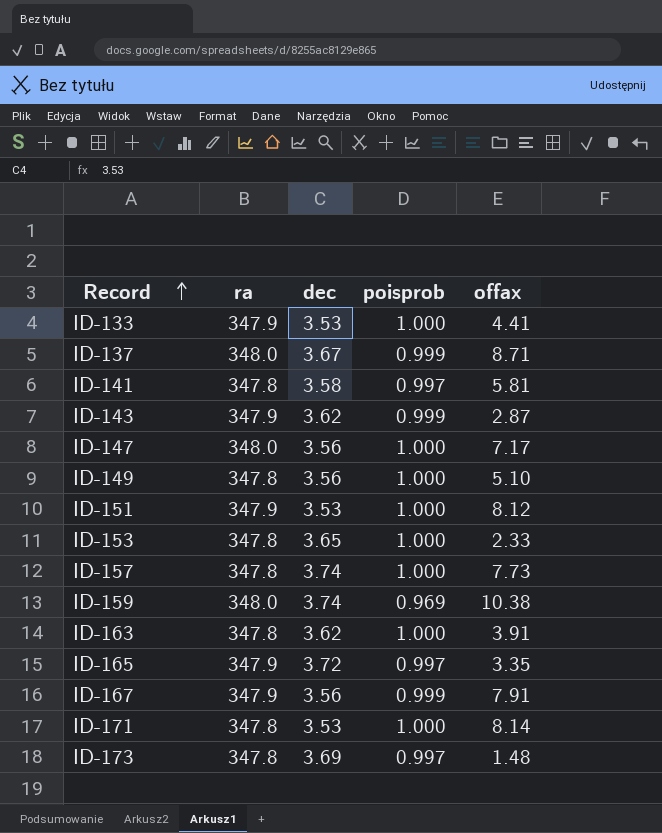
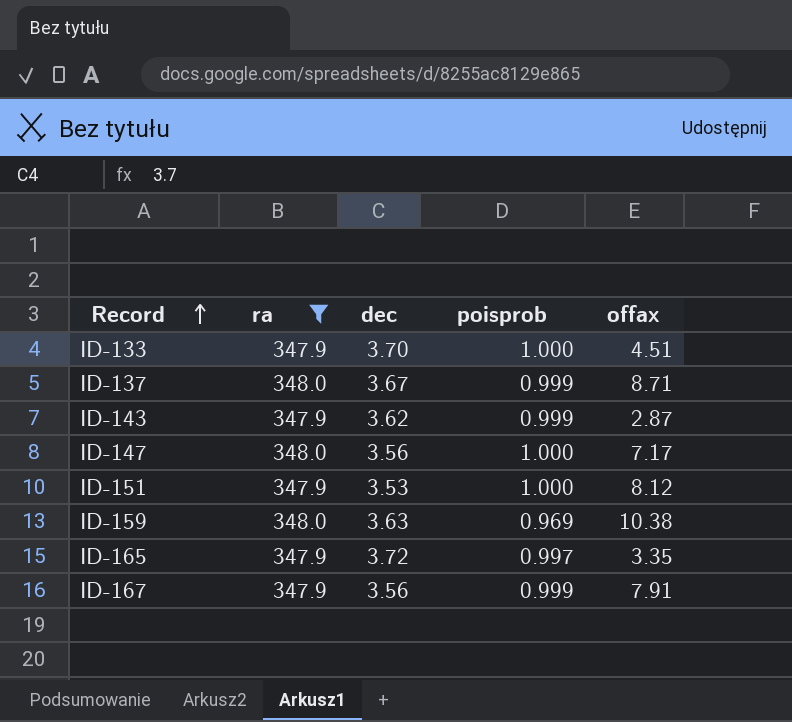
filter: none -> ra != 347.8
ID-133 | dec: 3.53 -> 3.70
ID-133 | offax: 4.41 -> 4.51
ID-159 | dec: 3.74 -> 3.63

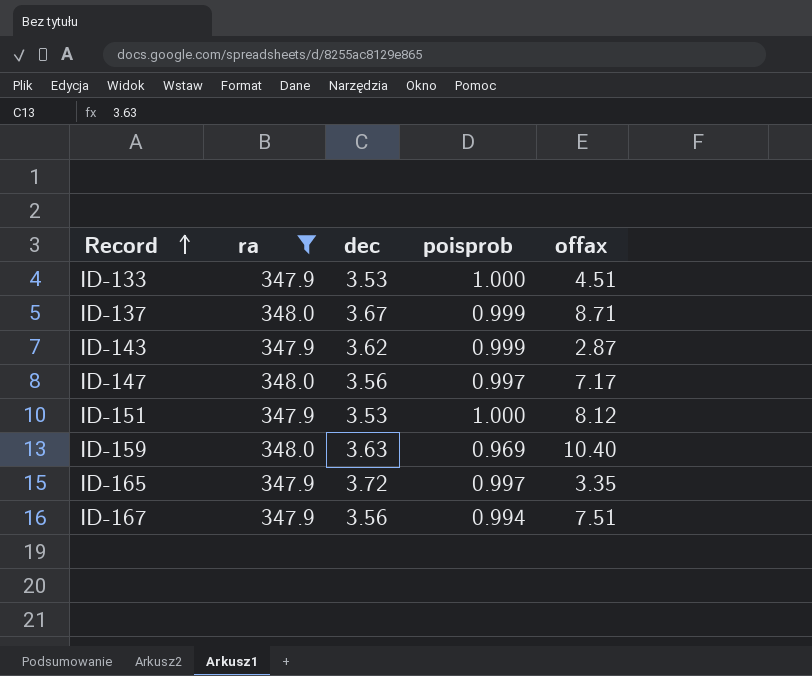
ID-133 | dec: 3.70 -> 3.53
ID-147 | poisprob: 1.000 -> 0.997
ID-159 | offax: 10.38 -> 10.40
ID-167 | poisprob: 0.999 -> 0.994
ID-167 | offax: 7.91 -> 7.51

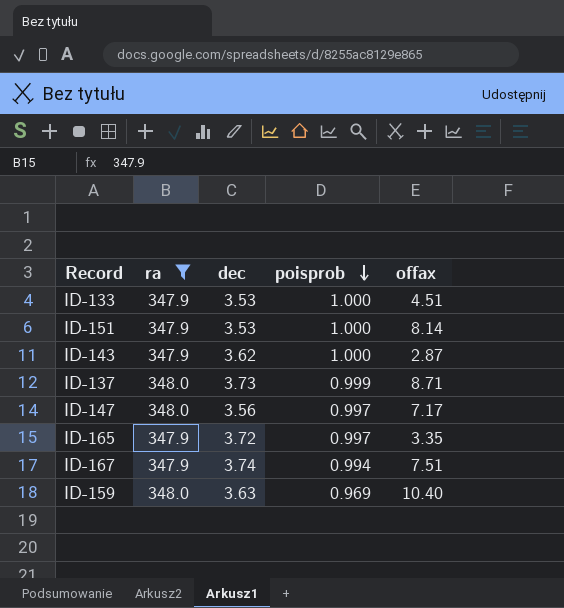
row order: Record ascending -> poisprob descending
ID-151 | offax: 8.12 -> 8.14
ID-143 | poisprob: 0.999 -> 1.000
ID-137 | dec: 3.67 -> 3.73
ID-167 | dec: 3.56 -> 3.74

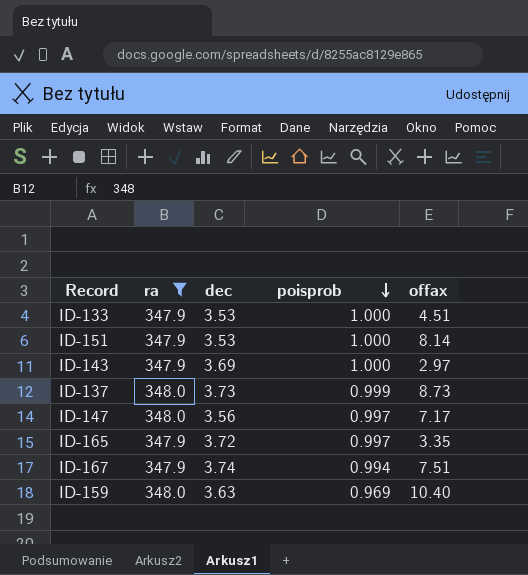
ID-143 | dec: 3.62 -> 3.69
ID-143 | offax: 2.87 -> 2.97
ID-137 | offax: 8.71 -> 8.73

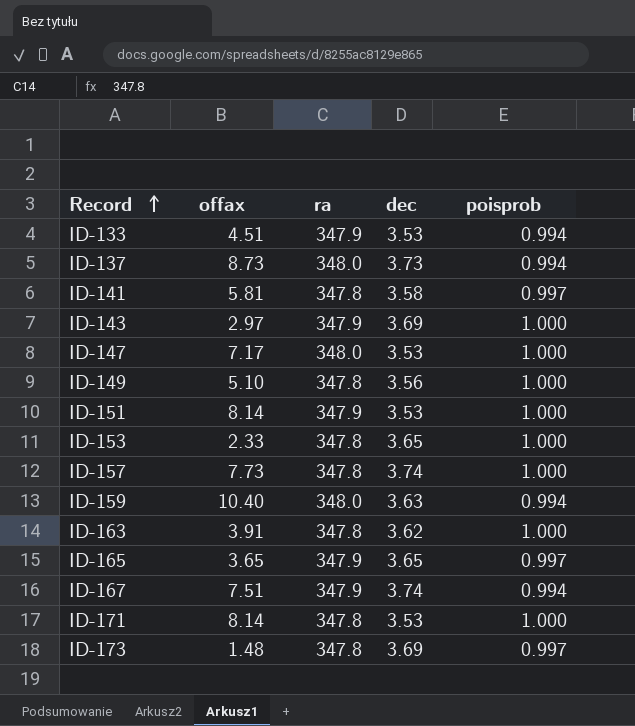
filter: ra != 347.8 -> none
row order: poisprob descending -> Record ascending
column offax | position: 5 -> 2
ID-133 | poisprob: 1.000 -> 0.994
ID-137 | poisprob: 0.999 -> 0.994
ID-147 | dec: 3.56 -> 3.53
ID-147 | poisprob: 0.997 -> 1.000
ID-159 | poisprob: 0.969 -> 0.994
ID-165 | offax: 3.35 -> 3.65
ID-165 | dec: 3.72 -> 3.65

